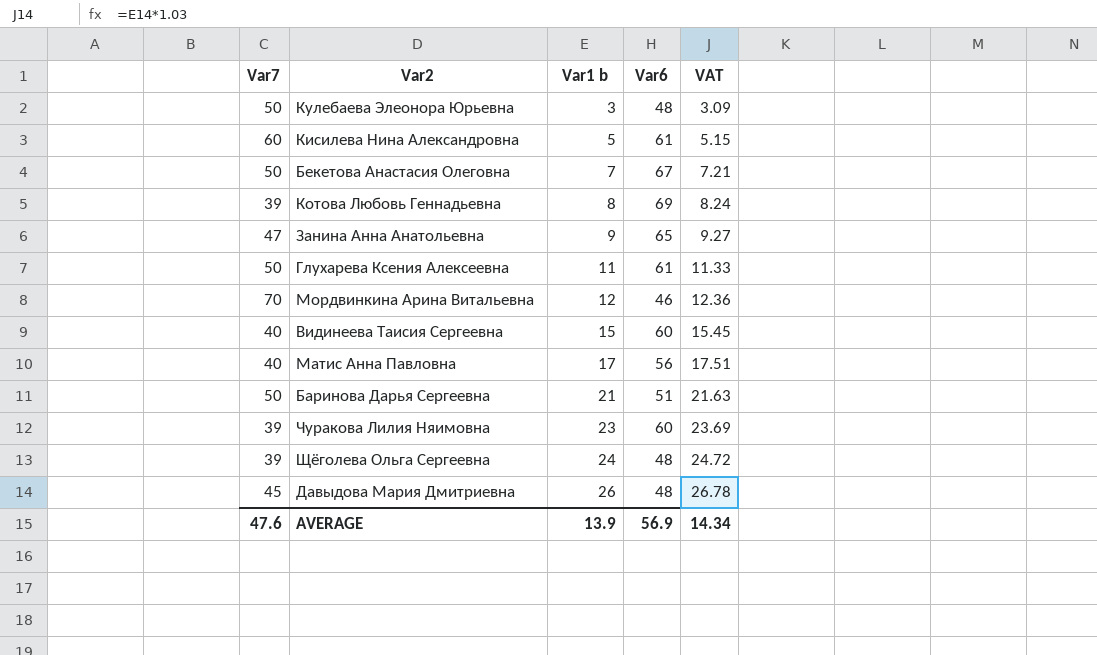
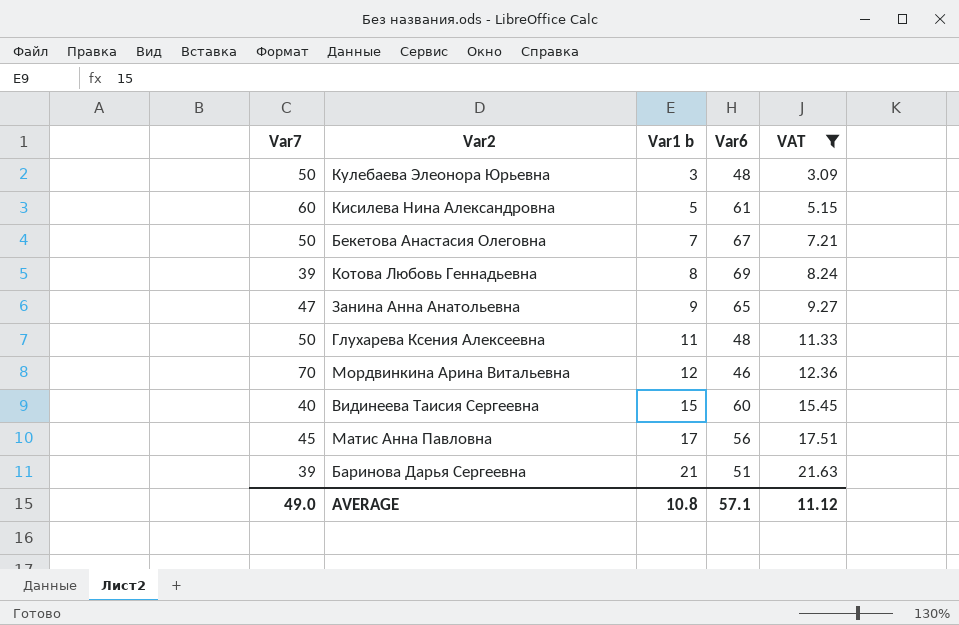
filter: none -> VAT <= 21.63
Глухарева Ксения Алексеевна | Var6: 61 -> 48
Матис Анна Павловна | Var7: 40 -> 45
Баринова Дарья Сергеевна | Var7: 50 -> 39
AVERAGE | Var7: 47.6 -> 49.0
AVERAGE | Var1 b: 13.9 -> 10.8
AVERAGE | Var6: 56.9 -> 57.1
AVERAGE | VAT: 14.34 -> 11.12

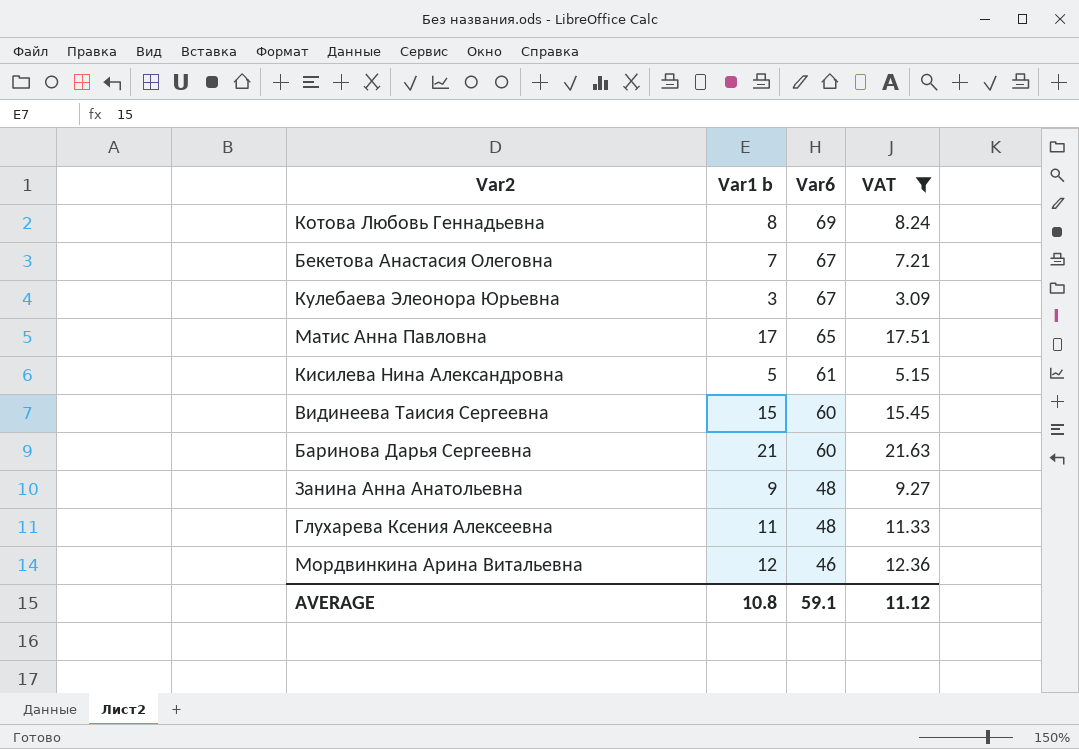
row order: Var1 b ascending -> Var6 descending
column Var7 | position: 1 -> none
Кулебаева Элеонора Юрьевна | Var6: 48 -> 67
Матис Анна Павловна | Var6: 56 -> 65
Баринова Дарья Сергеевна | Var6: 51 -> 60
Занина Анна Анатольевна | Var6: 65 -> 48
AVERAGE | Var6: 57.1 -> 59.1

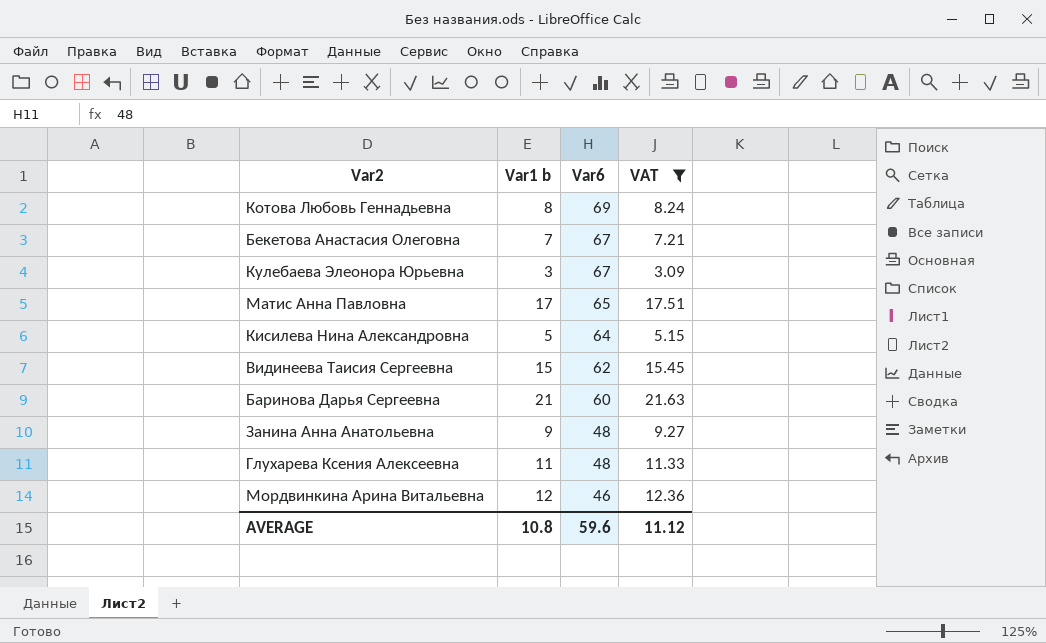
Кисилева Нина Александровна | Var6: 61 -> 64
Видинеева Таисия Сергеевна | Var6: 60 -> 62
AVERAGE | Var6: 59.1 -> 59.6

